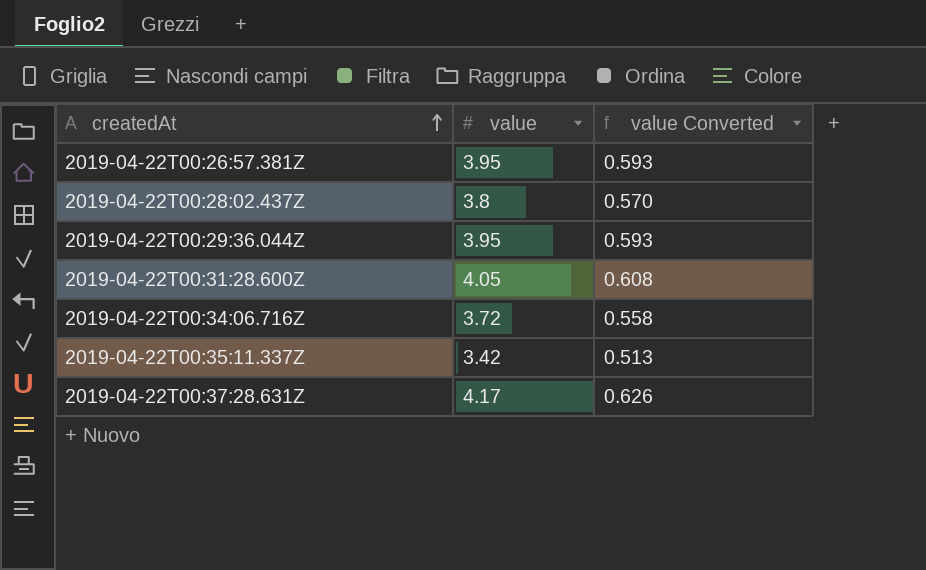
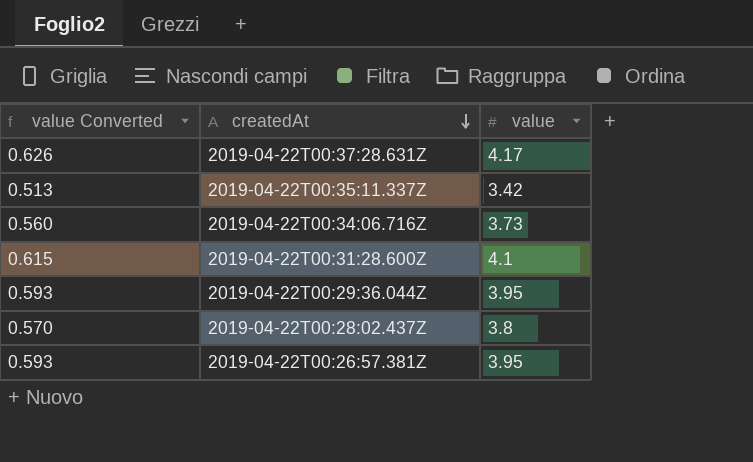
row order: createdAt ascending -> createdAt descending
column value Converted | position: 3 -> 1
2019-04-22T00:34:06.716Z | value Converted: 0.558 -> 0.560
2019-04-22T00:34:06.716Z | value: 3.72 -> 3.73
2019-04-22T00:31:28.600Z | value Converted: 0.608 -> 0.615
2019-04-22T00:31:28.600Z | value: 4.05 -> 4.1

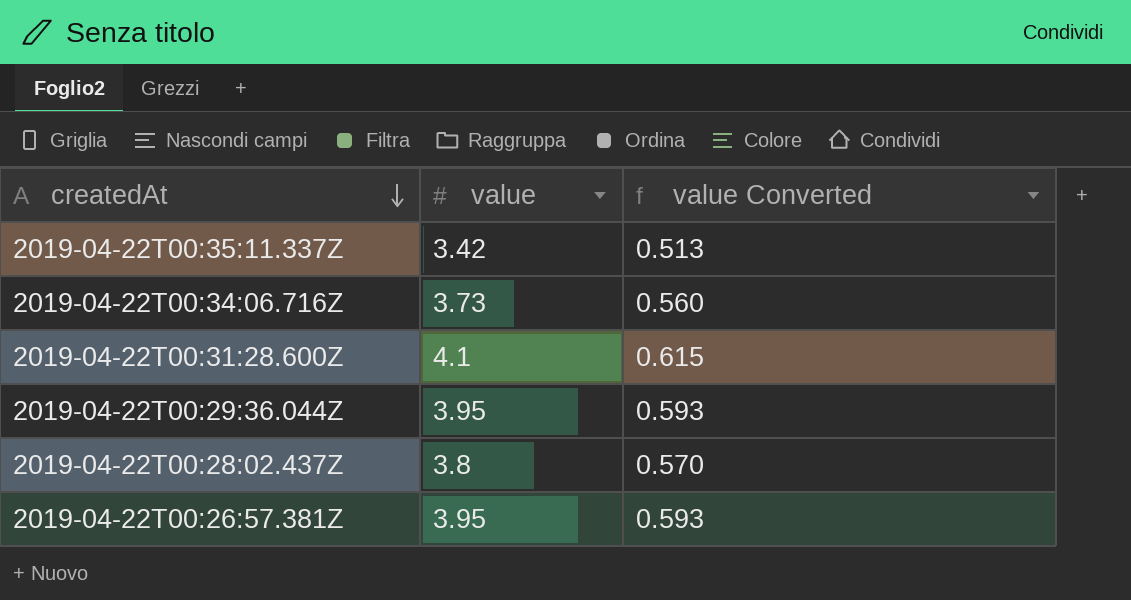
column value Converted | position: 1 -> 3
row 2019-04-22T00:37:28.631Z: 0.626 | 4.17 -> none

